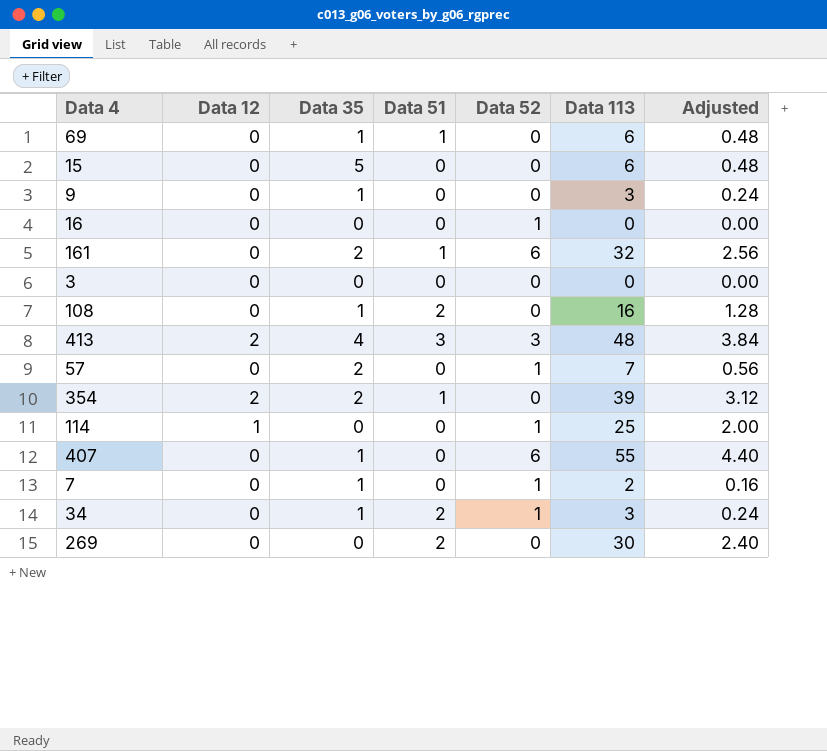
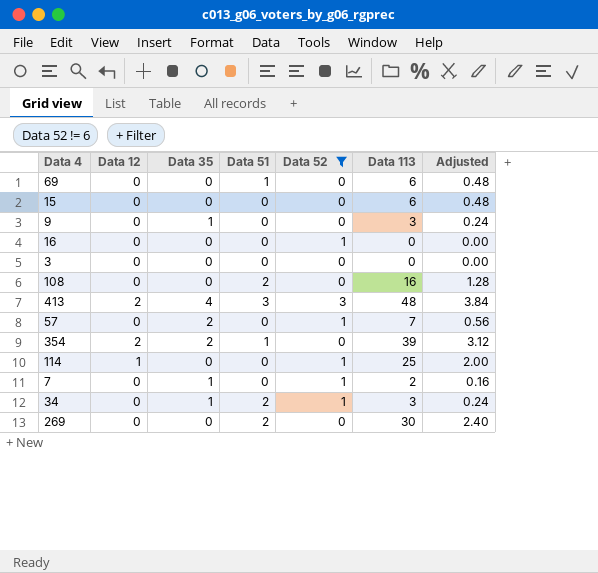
filter: none -> Data 52 != 6
69 | Data 35: 1 -> 0
15 | Data 35: 5 -> 0
108 | Data 35: 1 -> 0

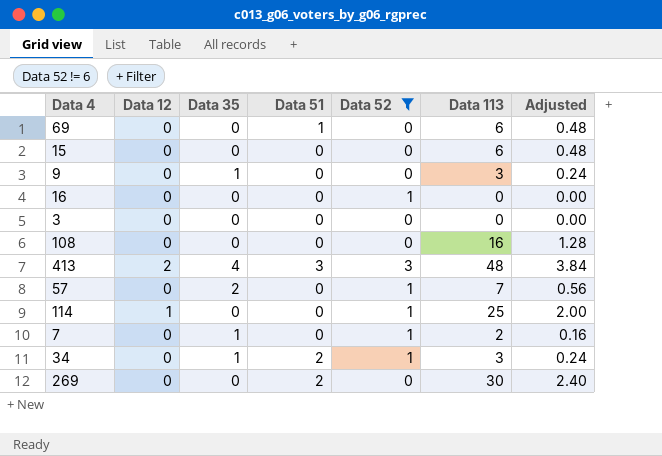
row 354: 2 | 2 | 1 | 0 | 39 | 3.12 -> none
108 | Data 51: 2 -> 0

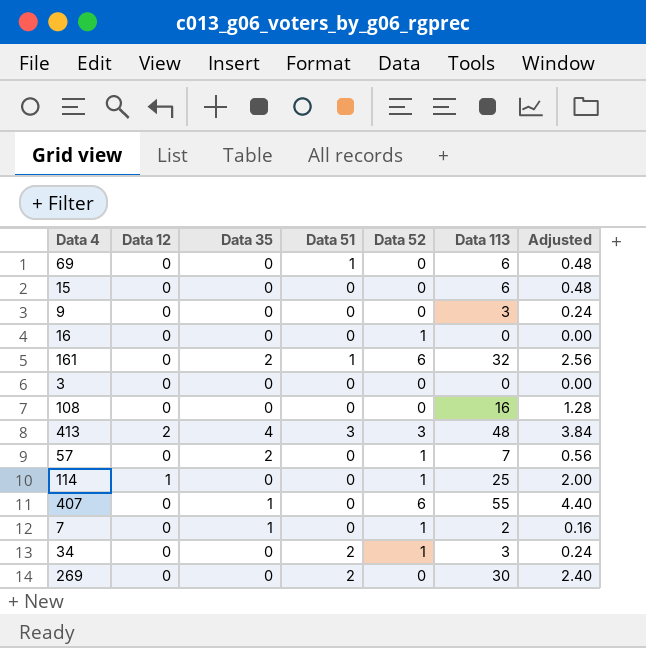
filter: Data 52 != 6 -> none
9 | Data 35: 1 -> 0
34 | Data 35: 1 -> 0

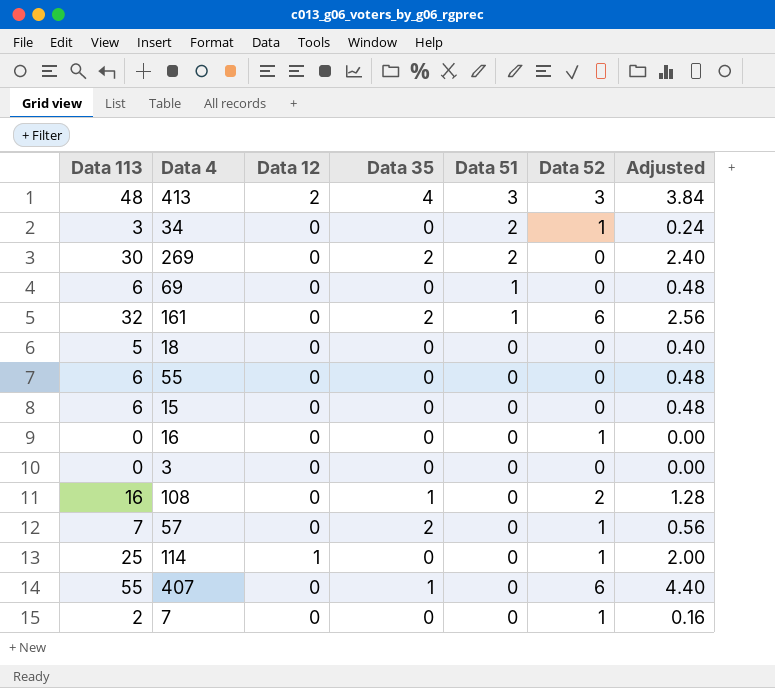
row order: none -> Data 51 descending
column Data 113 | position: 6 -> 1
row 9: 0 | 0 | 0 | 0 | 3 | 0.24 -> none
269 | Data 35: 0 -> 2
row 18: none -> 5 | 0 | 0 | 0 | 0 | 0.40
row 55: none -> 6 | 0 | 0 | 0 | 0 | 0.48
108 | Data 35: 0 -> 1
108 | Data 52: 0 -> 2
7 | Data 35: 1 -> 0

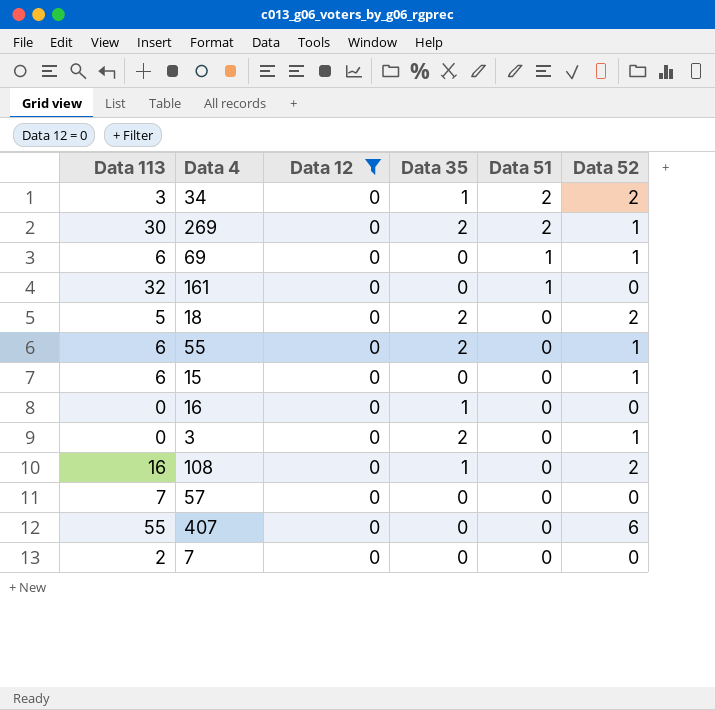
filter: none -> Data 12 = 0
column Adjusted | formula: [Data 113] * 0.08 -> none
34 | Data 35: 0 -> 1
34 | Data 52: 1 -> 2
269 | Data 52: 0 -> 1
69 | Data 52: 0 -> 1
161 | Data 35: 2 -> 0
161 | Data 52: 6 -> 0
18 | Data 35: 0 -> 2
18 | Data 52: 0 -> 2
55 | Data 35: 0 -> 2
55 | Data 52: 0 -> 1
15 | Data 52: 0 -> 1
16 | Data 35: 0 -> 1
16 | Data 52: 1 -> 0
3 | Data 35: 0 -> 2
3 | Data 52: 0 -> 1
57 | Data 35: 2 -> 0
57 | Data 52: 1 -> 0
407 | Data 35: 1 -> 0
7 | Data 52: 1 -> 0

